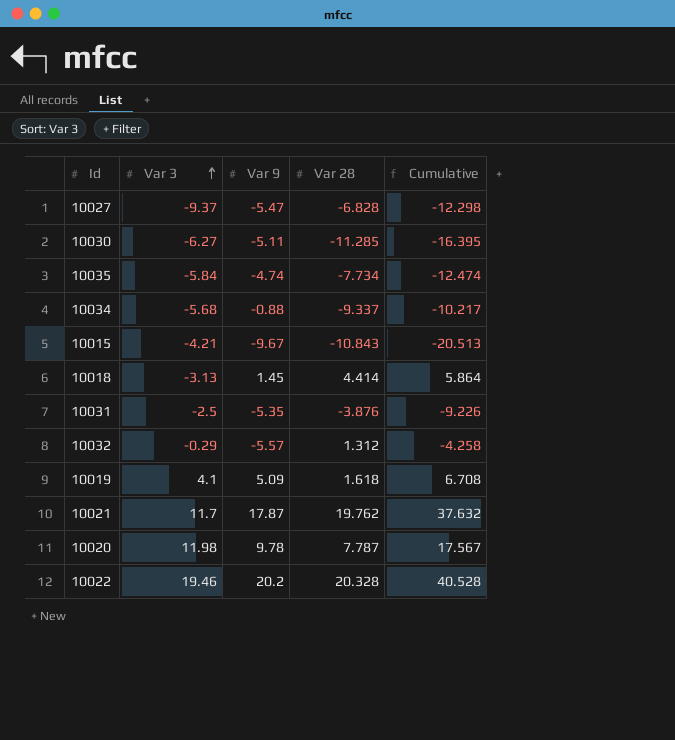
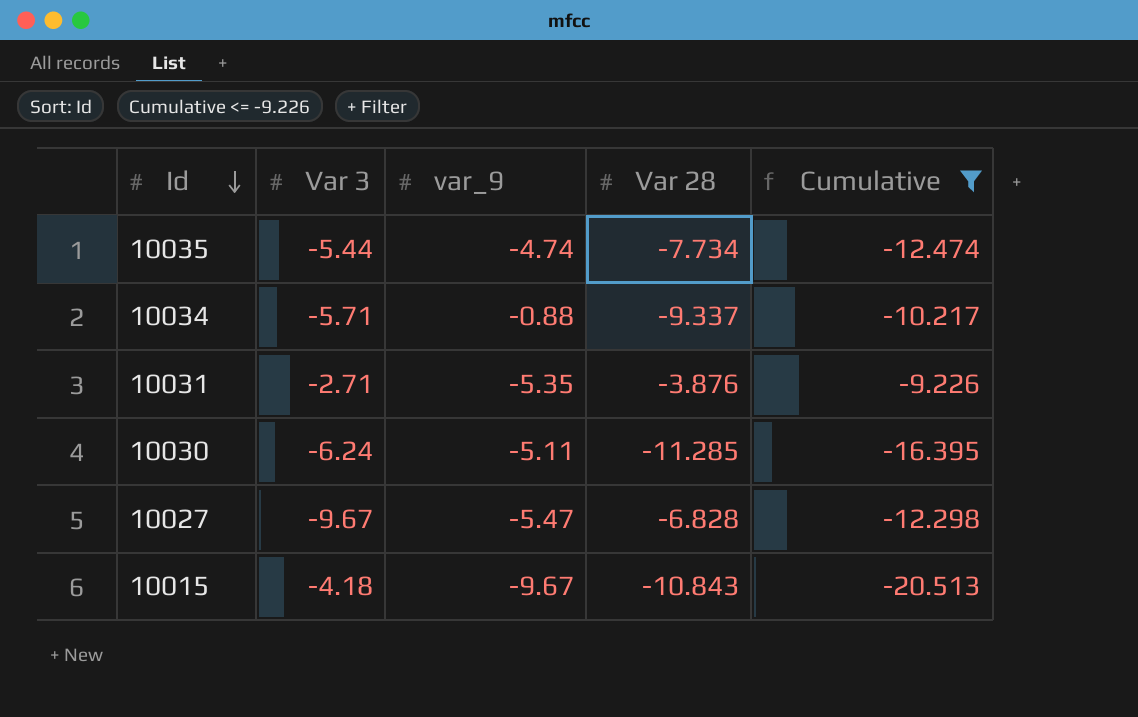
filter: none -> Cumulative <= -9.226
row order: Var 3 ascending -> Id descending
column name: Var 9 -> var_9
10035 | Var 3: -5.84 -> -5.44
10034 | Var 3: -5.68 -> -5.71
10031 | Var 3: -2.5 -> -2.71
10030 | Var 3: -6.27 -> -6.24
10027 | Var 3: -9.37 -> -9.67
10015 | Var 3: -4.21 -> -4.18

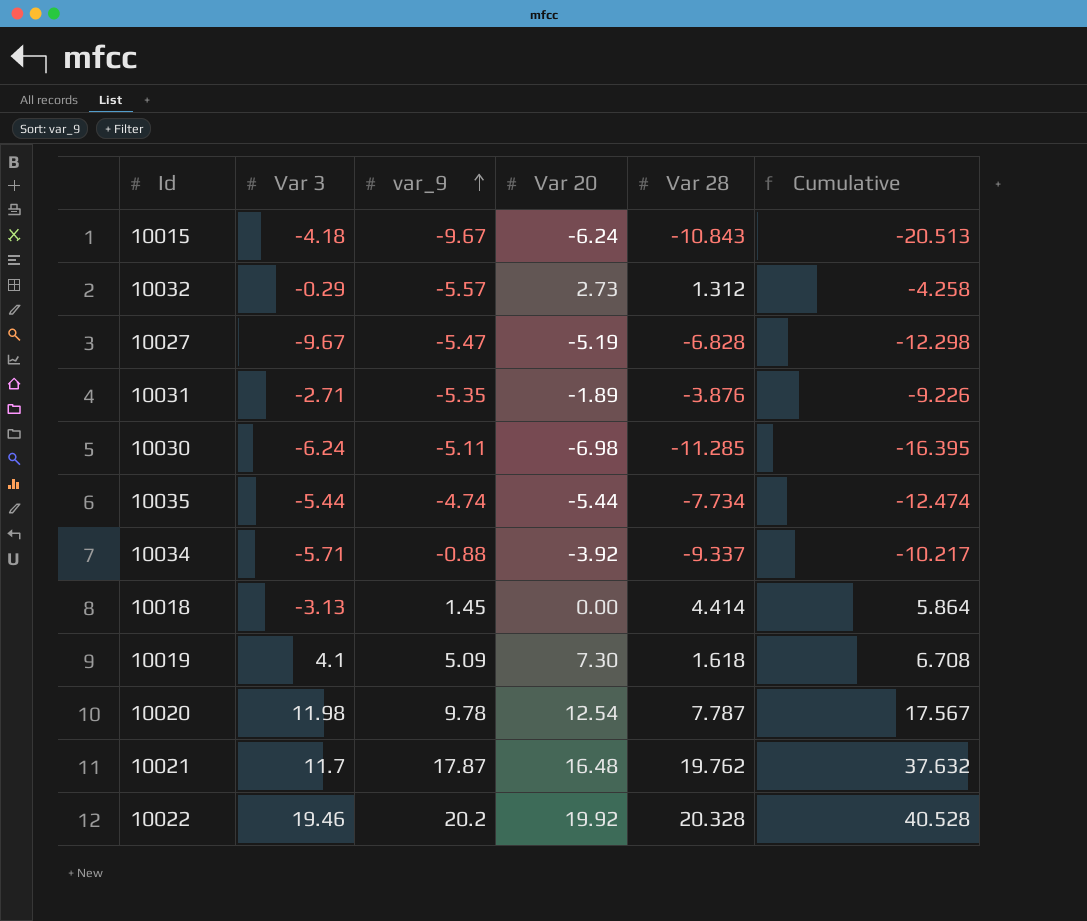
filter: Cumulative <= -9.226 -> none
row order: Id descending -> var_9 ascending
column Var 20 | position: none -> 4

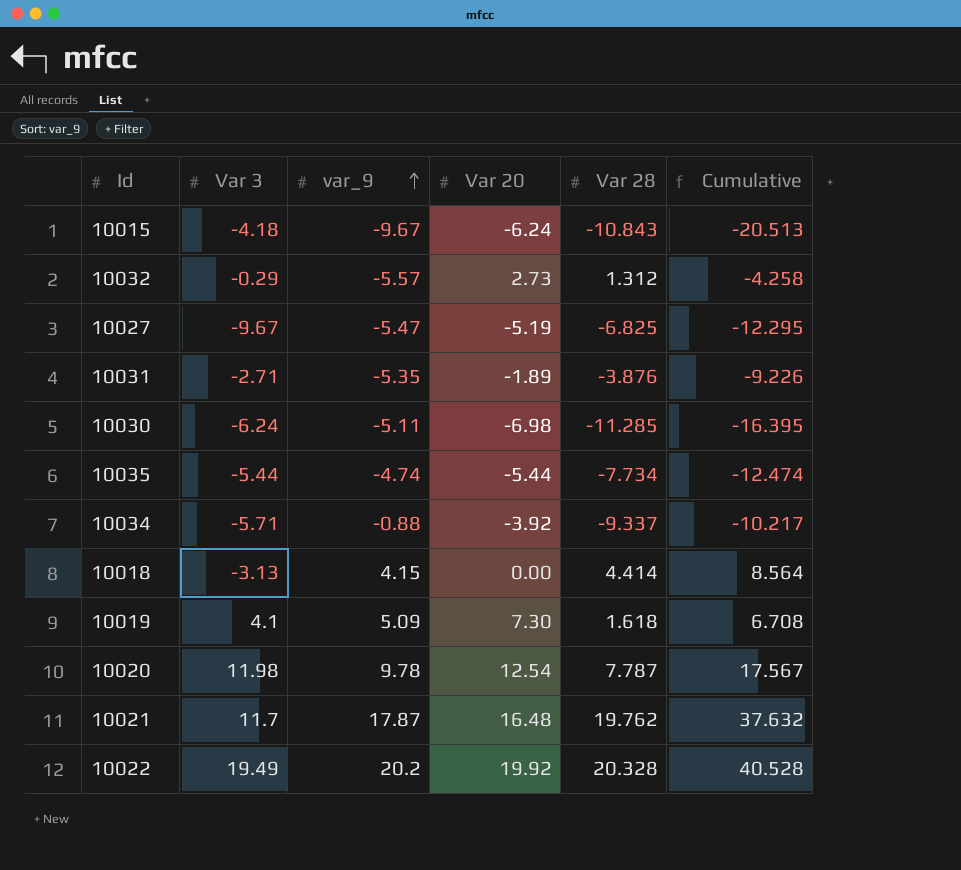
10027 | Var 28: -6.828 -> -6.825
10027 | Cumulative: -12.298 -> -12.295
10018 | var_9: 1.45 -> 4.15
10018 | Cumulative: 5.864 -> 8.564
10022 | Var 3: 19.46 -> 19.49

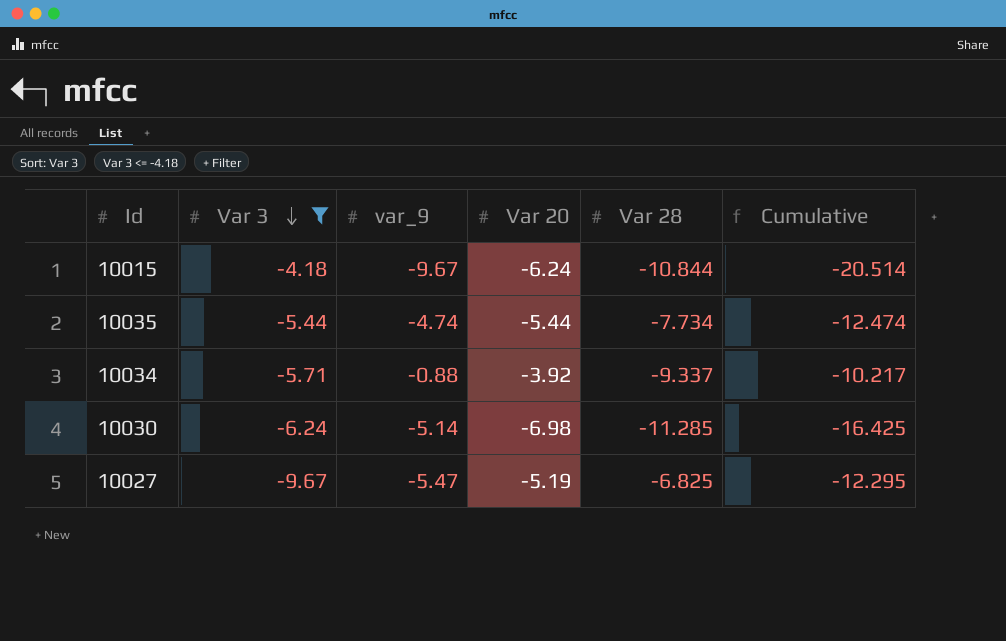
filter: none -> Var 3 <= -4.18
row order: var_9 ascending -> Var 3 descending
10015 | Var 28: -10.843 -> -10.844
10015 | Cumulative: -20.513 -> -20.514
10030 | var_9: -5.11 -> -5.14
10030 | Cumulative: -16.395 -> -16.425

